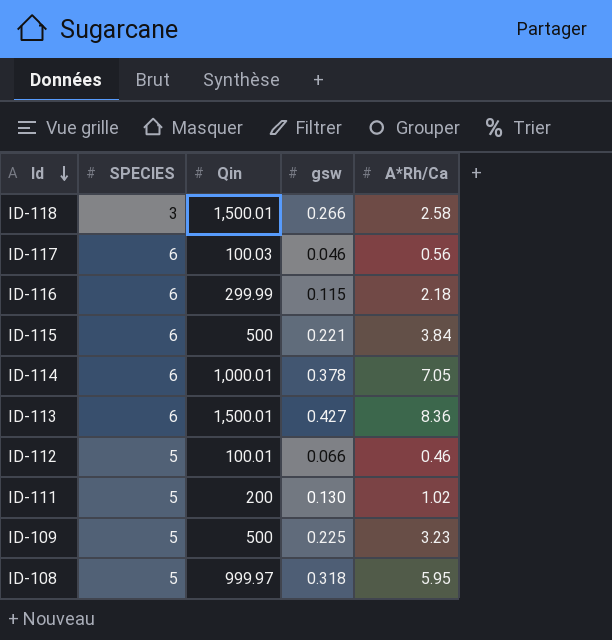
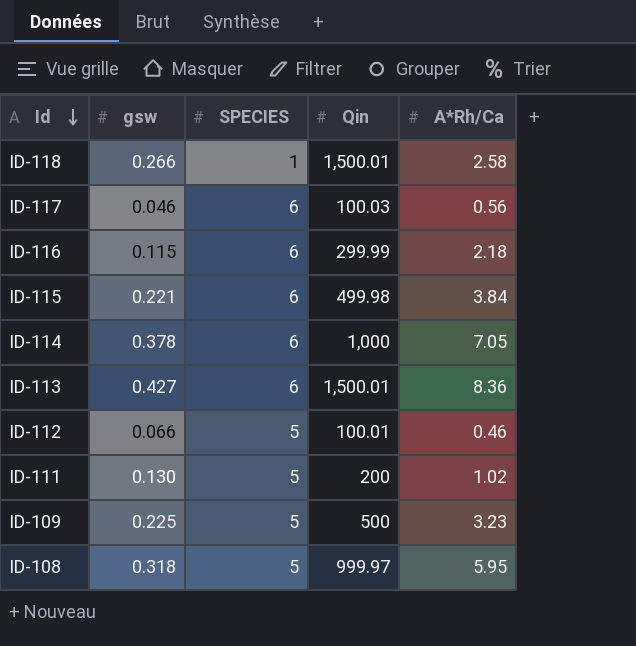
column gsw | position: 4 -> 2
ID-118 | SPECIES: 3 -> 1
ID-115 | Qin: 500 -> 499.98
ID-114 | Qin: 1,000.01 -> 1,000

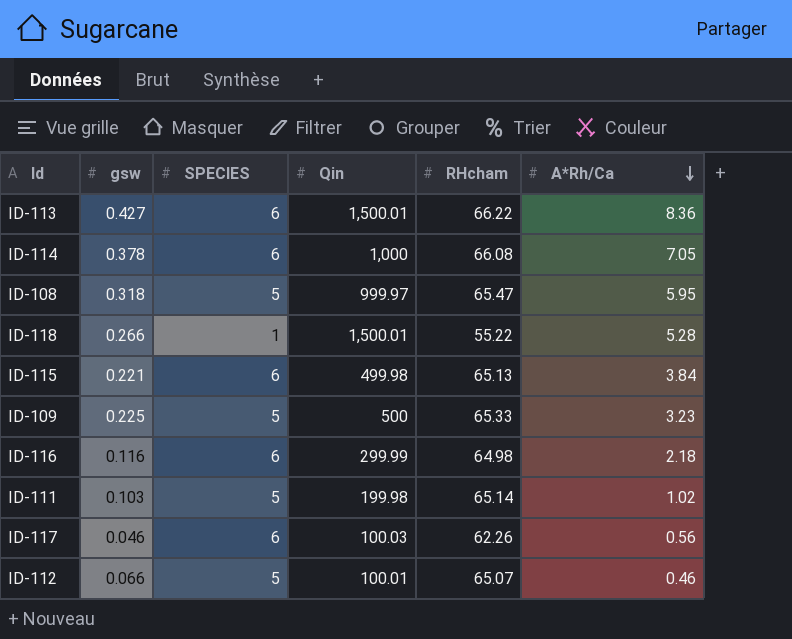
row order: Id descending -> A*Rh/Ca descending
column RHcham | position: none -> 5
ID-118 | A*Rh/Ca: 2.58 -> 5.28
ID-116 | gsw: 0.115 -> 0.116
ID-111 | gsw: 0.130 -> 0.103
ID-111 | Qin: 200 -> 199.98

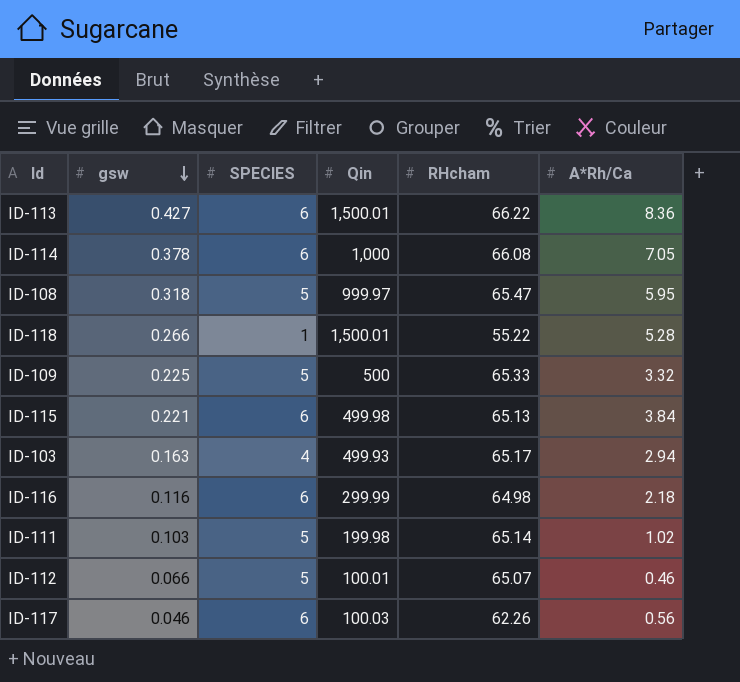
row order: A*Rh/Ca descending -> gsw descending
ID-109 | A*Rh/Ca: 3.23 -> 3.32
row ID-103: none -> 0.163 | 4 | 499.93 | 65.17 | 2.94

